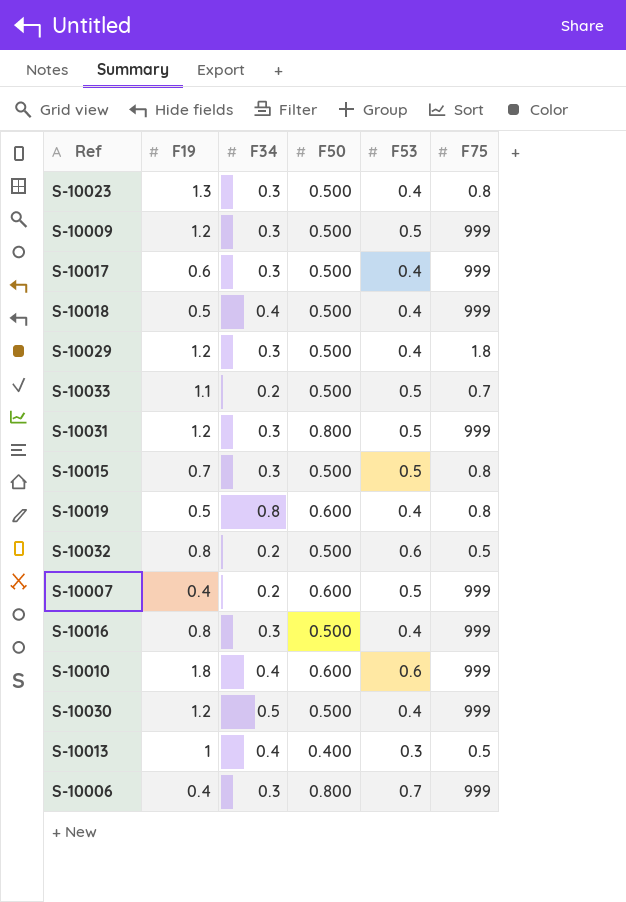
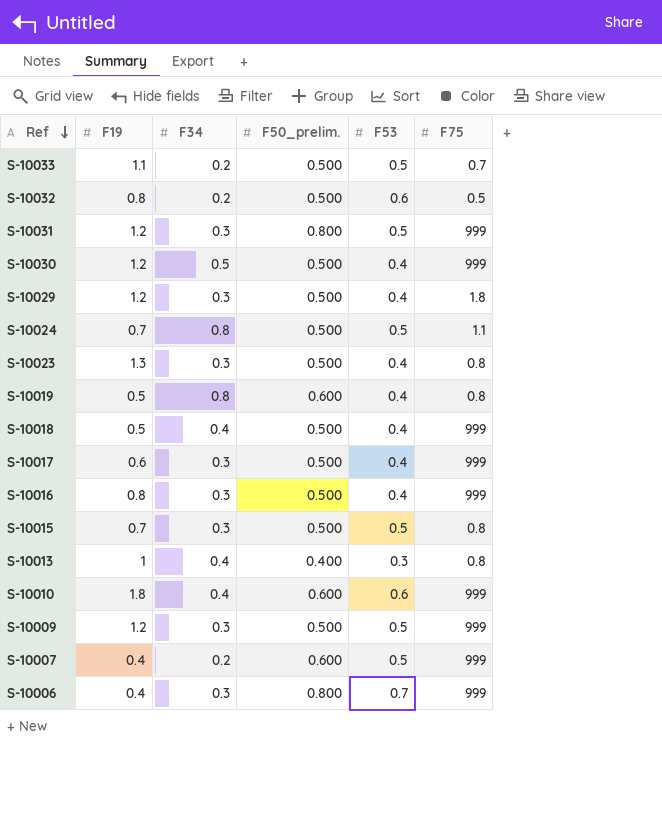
row order: none -> Ref descending
column name: F50 -> F50_prelim.
row S-10024: none -> 0.7 | 0.8 | 0.500 | 0.5 | 1.1
S-10013 | F75: 0.5 -> 0.8

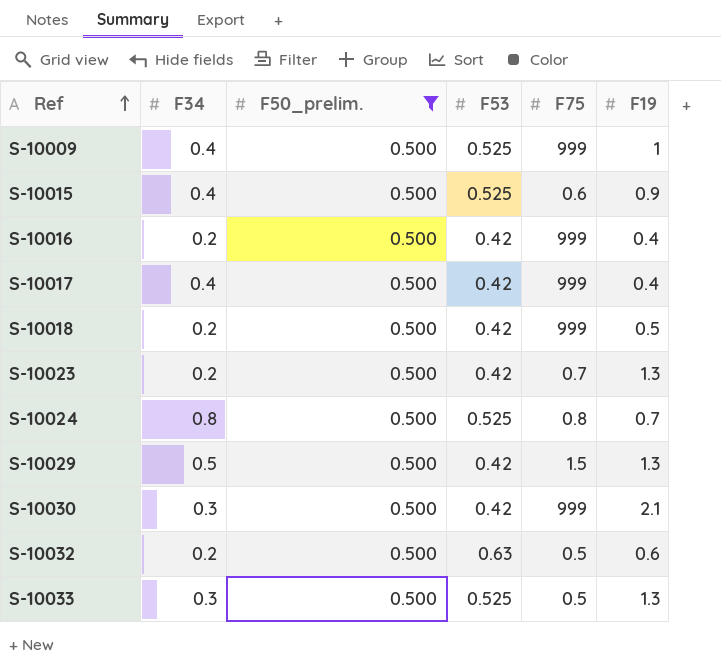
filter: none -> F50_prelim. = 0.500
row order: Ref descending -> Ref ascending
column F19 | position: 2 -> 6
S-10009 | F34: 0.3 -> 0.4
S-10009 | F53: 0.5 -> 0.525
S-10009 | F19: 1.2 -> 1
S-10015 | F34: 0.3 -> 0.4
S-10015 | F53: 0.5 -> 0.525
S-10015 | F75: 0.8 -> 0.6
S-10015 | F19: 0.7 -> 0.9
S-10016 | F34: 0.3 -> 0.2
S-10016 | F53: 0.4 -> 0.42
S-10016 | F19: 0.8 -> 0.4
S-10017 | F34: 0.3 -> 0.4
S-10017 | F53: 0.4 -> 0.42
S-10017 | F19: 0.6 -> 0.4
S-10018 | F34: 0.4 -> 0.2
S-10018 | F53: 0.4 -> 0.42
S-10023 | F34: 0.3 -> 0.2
S-10023 | F53: 0.4 -> 0.42
S-10023 | F75: 0.8 -> 0.7
S-10024 | F53: 0.5 -> 0.525
S-10024 | F75: 1.1 -> 0.8
S-10029 | F34: 0.3 -> 0.5
S-10029 | F53: 0.4 -> 0.42
S-10029 | F75: 1.8 -> 1.5
S-10029 | F19: 1.2 -> 1.3
S-10030 | F34: 0.5 -> 0.3
S-10030 | F53: 0.4 -> 0.42
S-10030 | F19: 1.2 -> 2.1
S-10032 | F53: 0.6 -> 0.63
S-10032 | F19: 0.8 -> 0.6
S-10033 | F34: 0.2 -> 0.3
S-10033 | F53: 0.5 -> 0.525
S-10033 | F75: 0.7 -> 0.5
S-10033 | F19: 1.1 -> 1.3

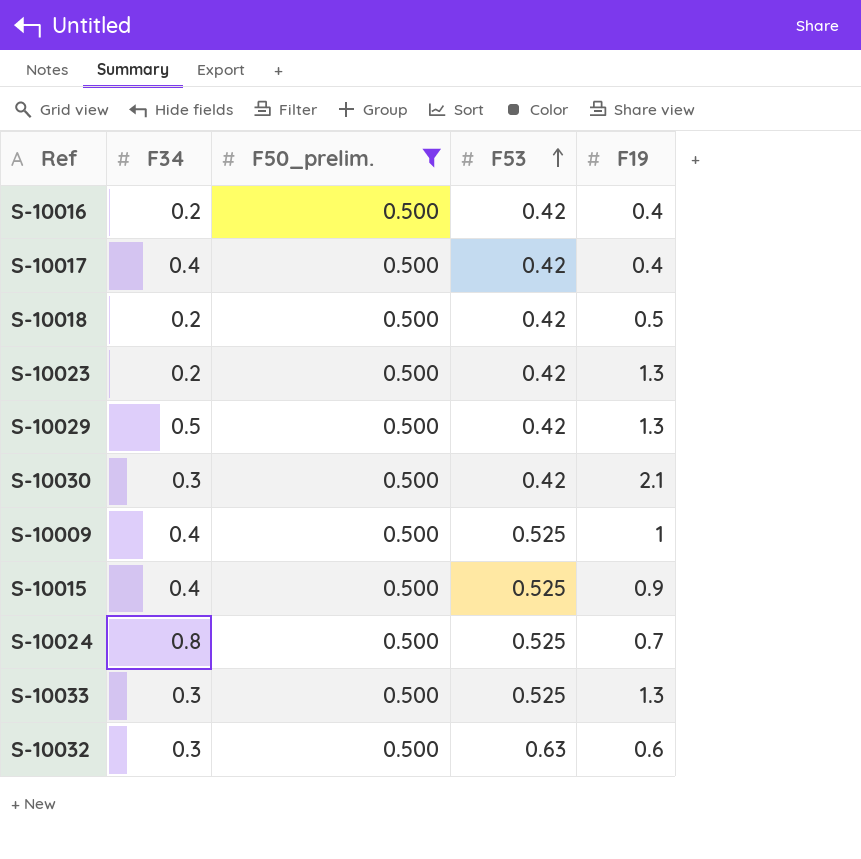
row order: Ref ascending -> F53 ascending
column F75 | position: 5 -> none
S-10032 | F34: 0.2 -> 0.3

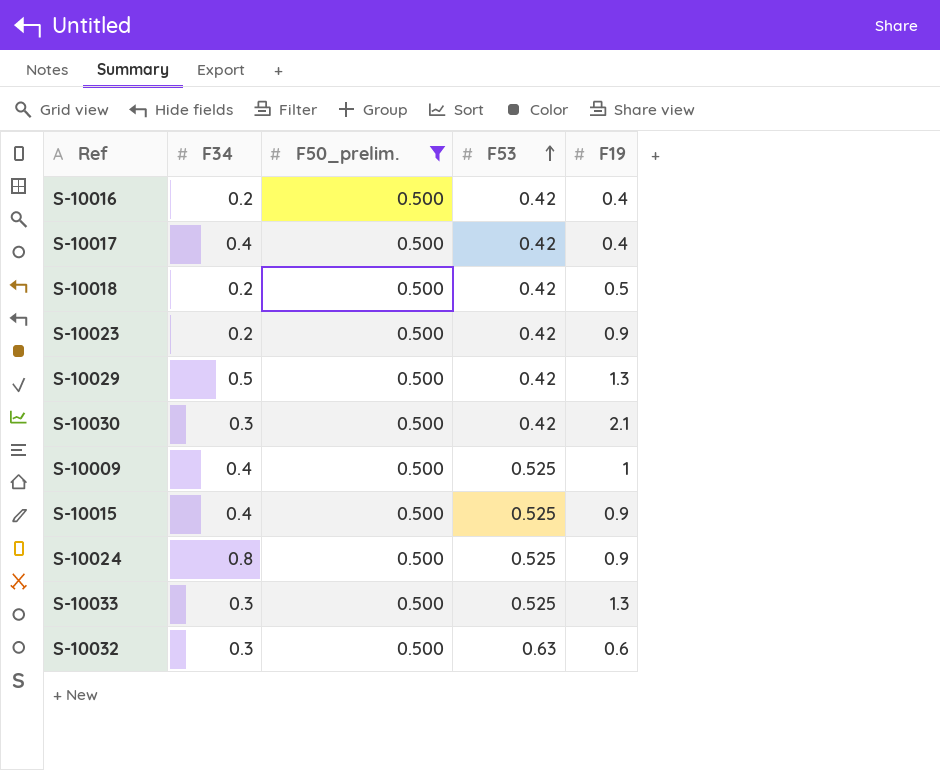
S-10023 | F19: 1.3 -> 0.9
S-10024 | F19: 0.7 -> 0.9

